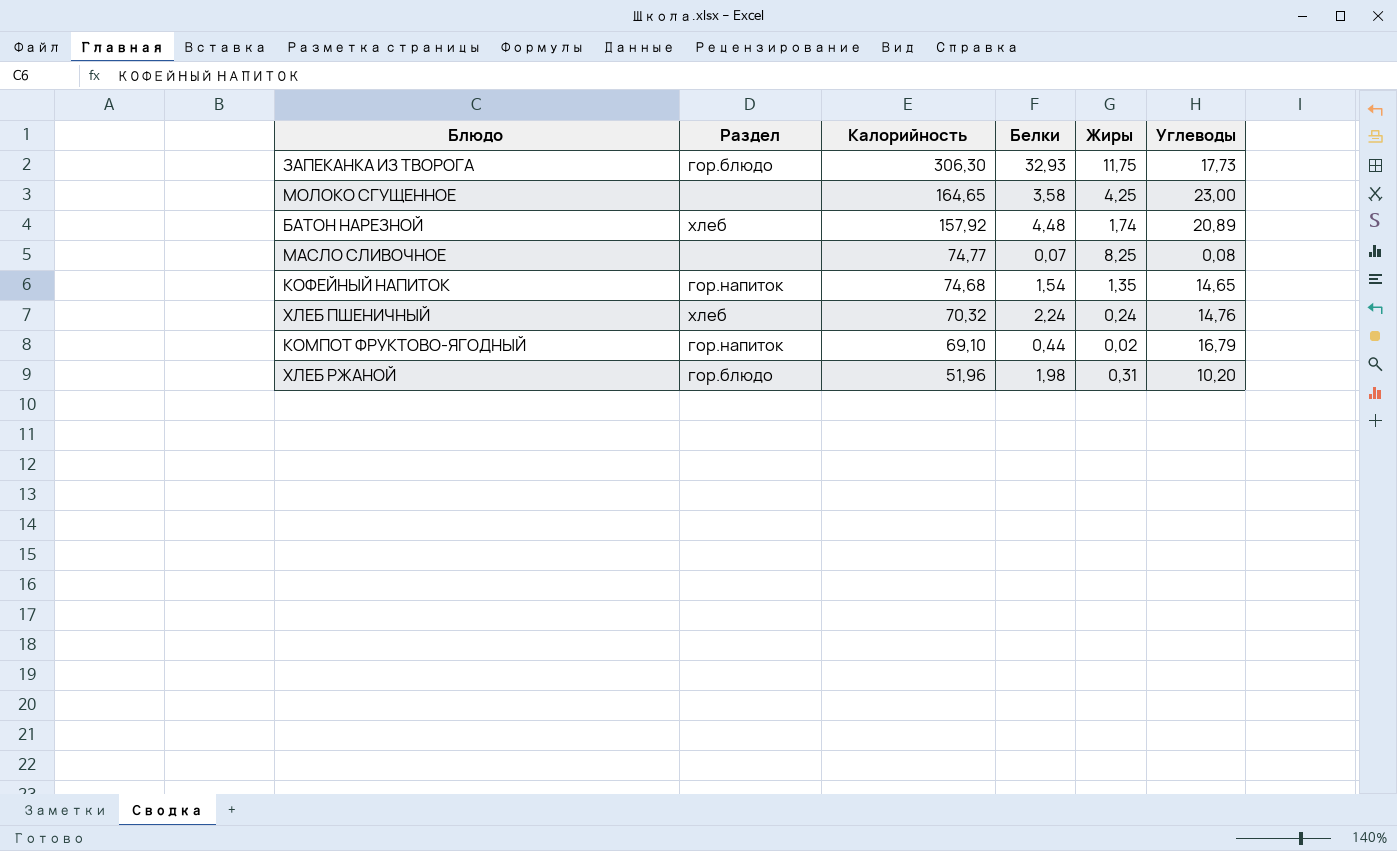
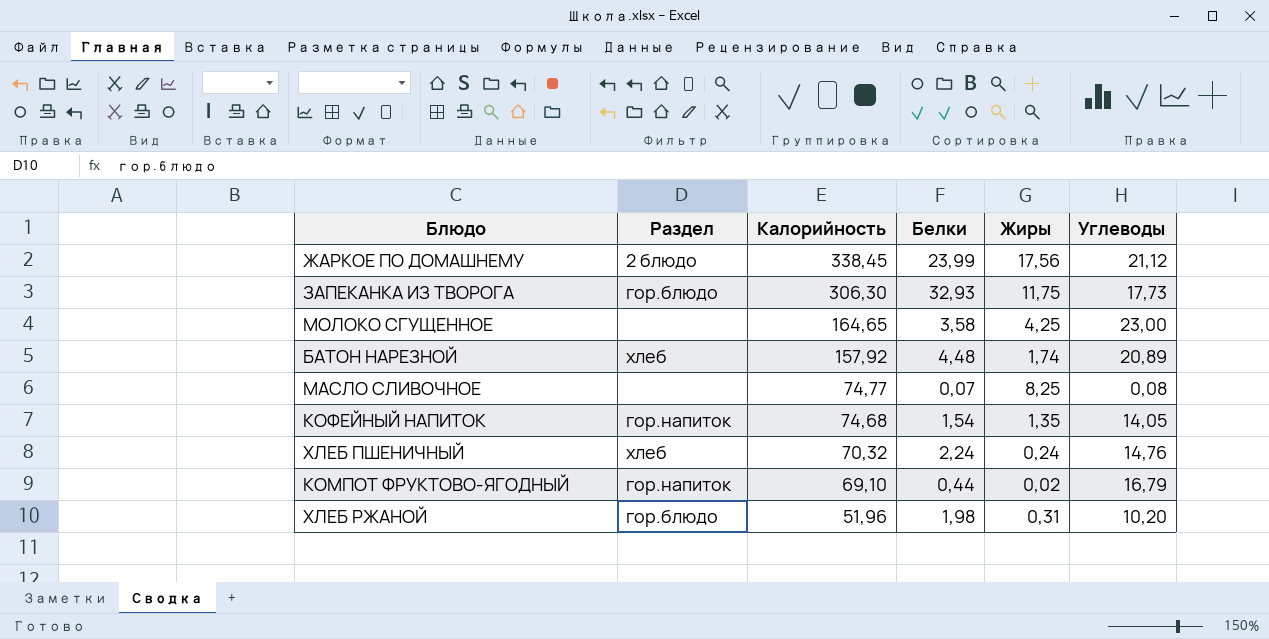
row ЖАРКОЕ ПО ДОМАШНЕМУ: none -> 2 блюдо | 338,45 | 23,99 | 17,56 | 21,12
КОФЕЙНЫЙ НАПИТОК | Углеводы: 14,65 -> 14,05

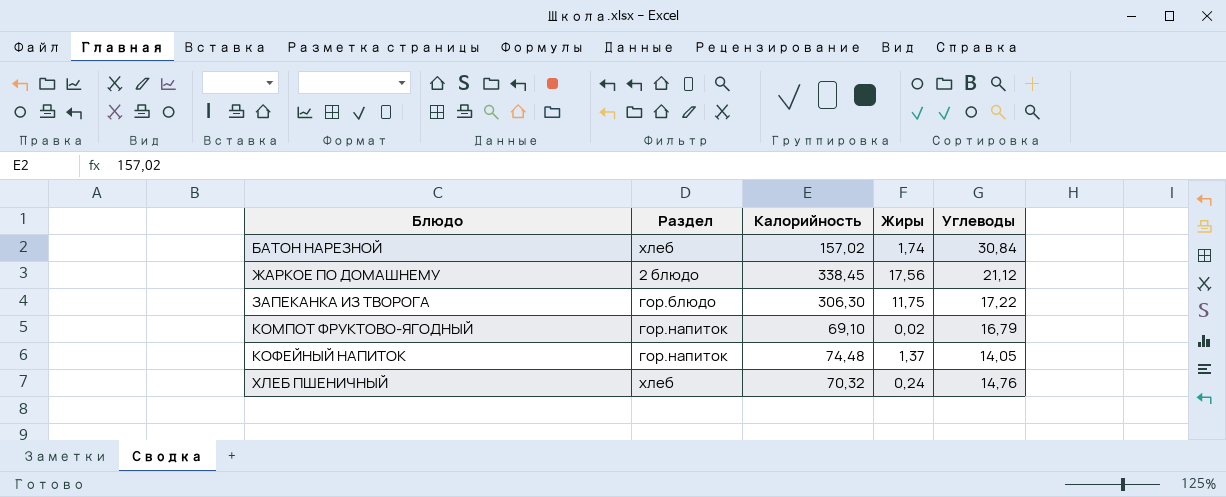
row order: Калорийность descending -> Блюдо ascending
column Белки | position: 4 -> none
row МОЛОКО СГУЩЕННОЕ: none | 164,65 | 3,58 | 4,25 | 23,00 -> none
row МАСЛО СЛИВОЧНОЕ: none | 74,77 | 0,07 | 8,25 | 0,08 -> none
row ХЛЕБ РЖАНОЙ: гор.блюдо | 51,96 | 1,98 | 0,31 | 10,20 -> none
БАТОН НАРЕЗНОЙ | Калорийность: 157,92 -> 157,02
БАТОН НАРЕЗНОЙ | Углеводы: 20,89 -> 30,84
ЗАПЕКАНКА ИЗ ТВОРОГА | Углеводы: 17,73 -> 17,22
КОФЕЙНЫЙ НАПИТОК | Калорийность: 74,68 -> 74,48
КОФЕЙНЫЙ НАПИТОК | Жиры: 1,35 -> 1,37

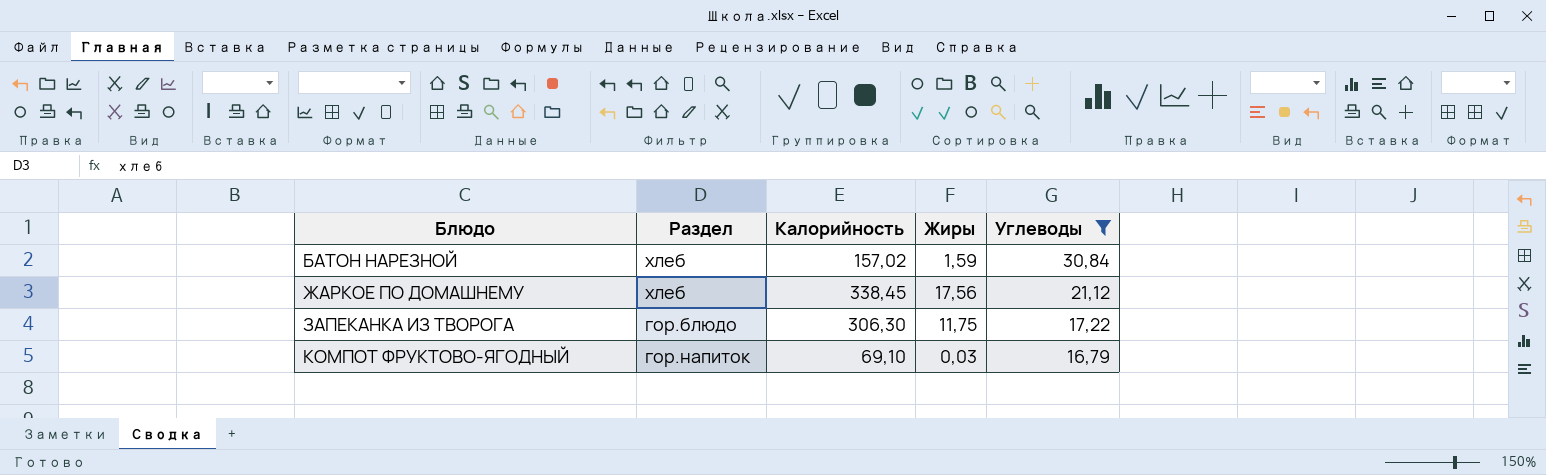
filter: none -> Углеводы >= 16,79
БАТОН НАРЕЗНОЙ | Жиры: 1,74 -> 1,59
ЖАРКОЕ ПО ДОМАШНЕМУ | Раздел: 2 блюдо -> хлеб
КОМПОТ ФРУКТОВО-ЯГОДНЫЙ | Жиры: 0,02 -> 0,03

